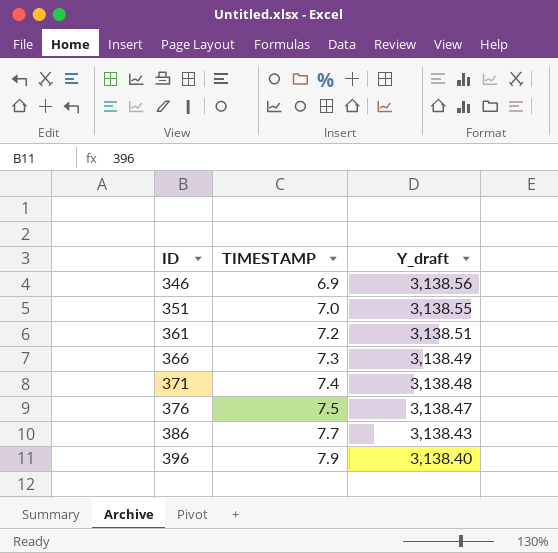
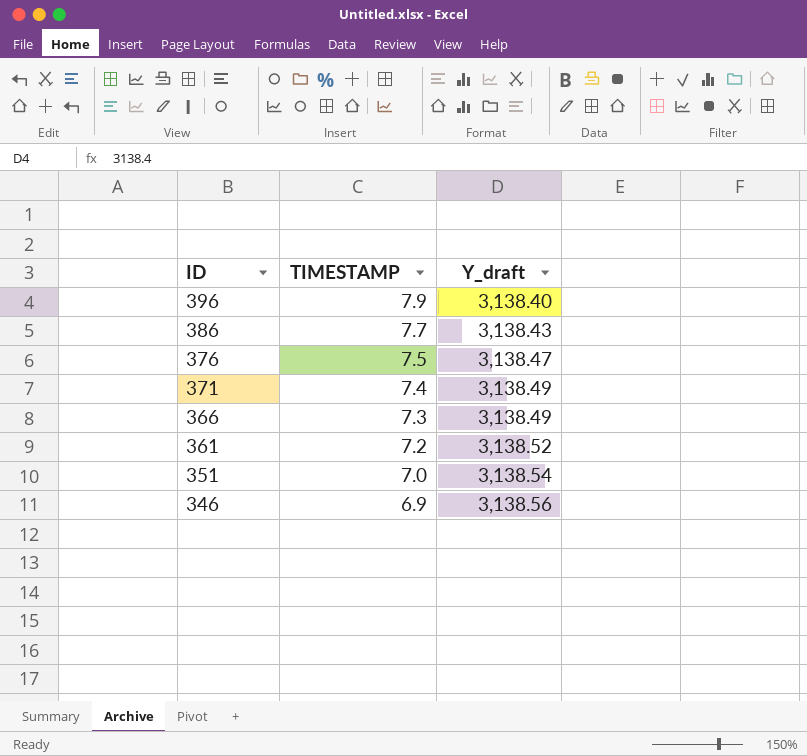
row order: ID ascending -> ID descending
371 | Y_draft: 3,138.48 -> 3,138.49
361 | Y_draft: 3,138.51 -> 3,138.52
351 | Y_draft: 3,138.55 -> 3,138.54

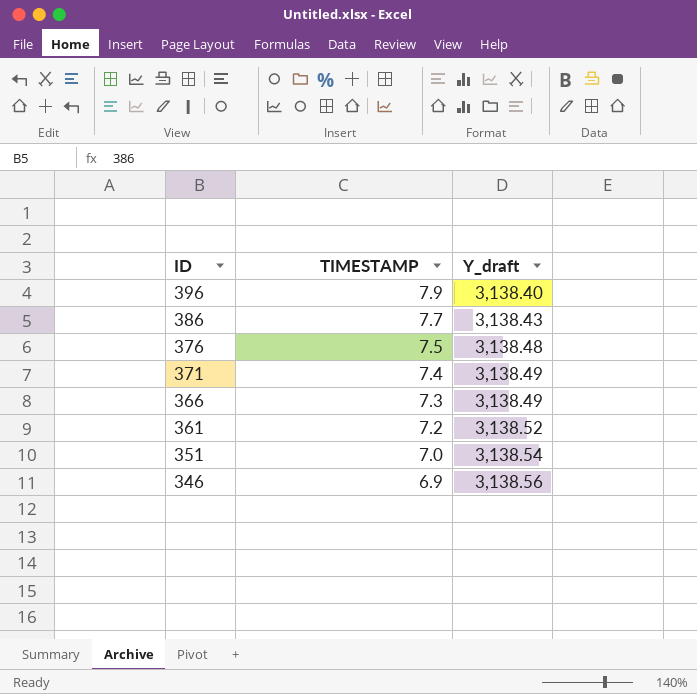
376 | Y_draft: 3,138.47 -> 3,138.48

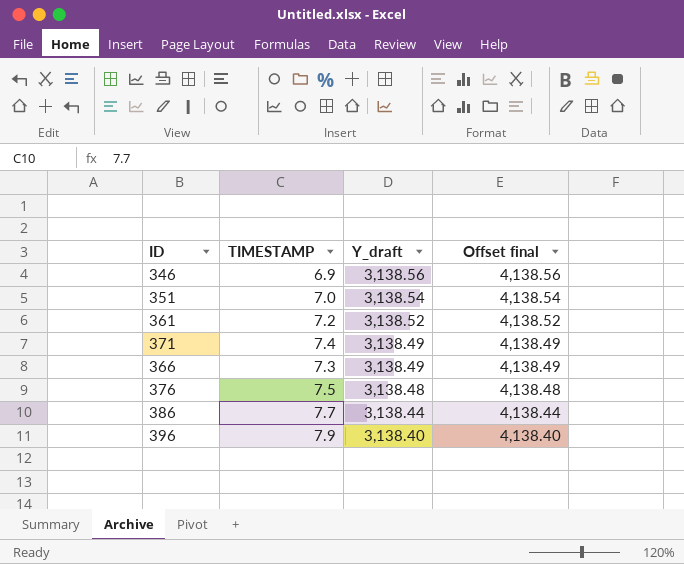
row order: ID descending -> Y_draft descending
column Offset final | formula: none -> [Y_draft] + 1000
386 | Y_draft: 3,138.43 -> 3,138.44

